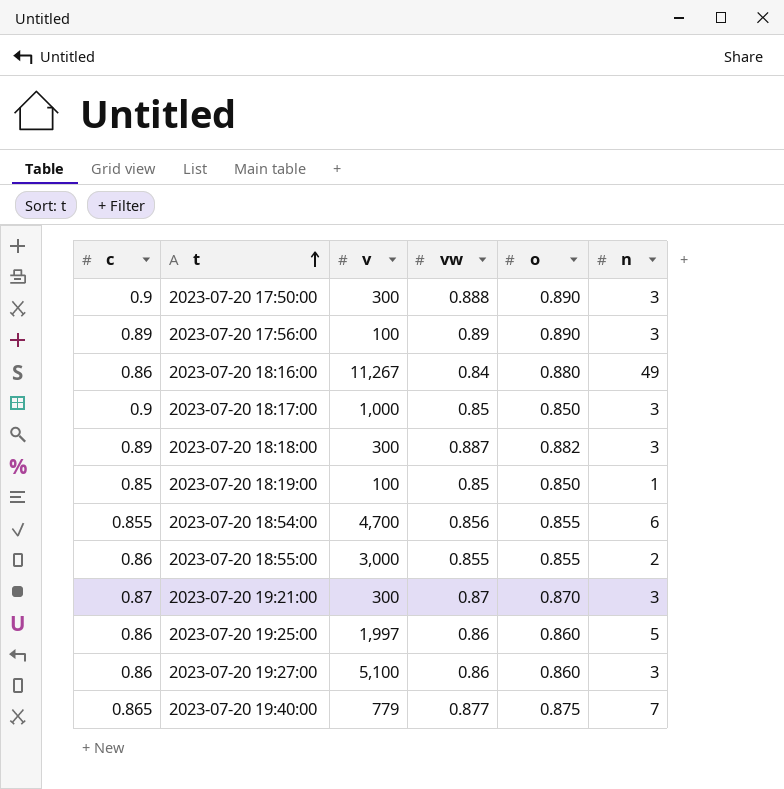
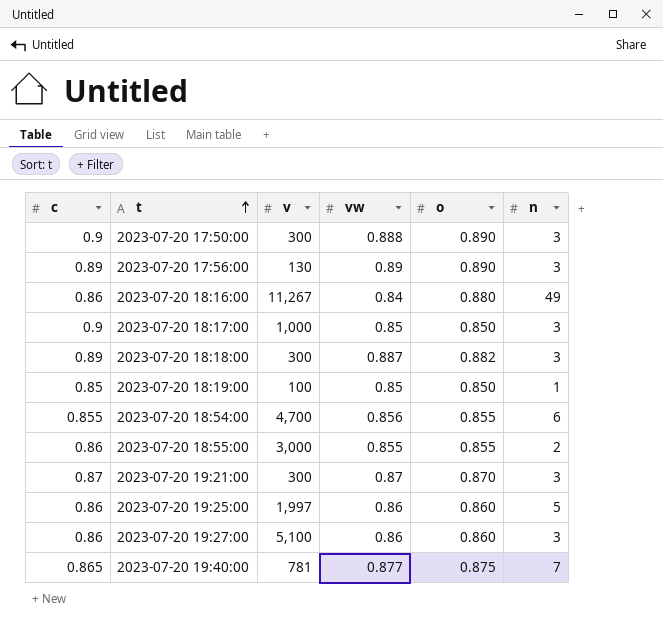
2023-07-20 17:56:00 | v: 100 -> 130
2023-07-20 19:40:00 | v: 779 -> 781

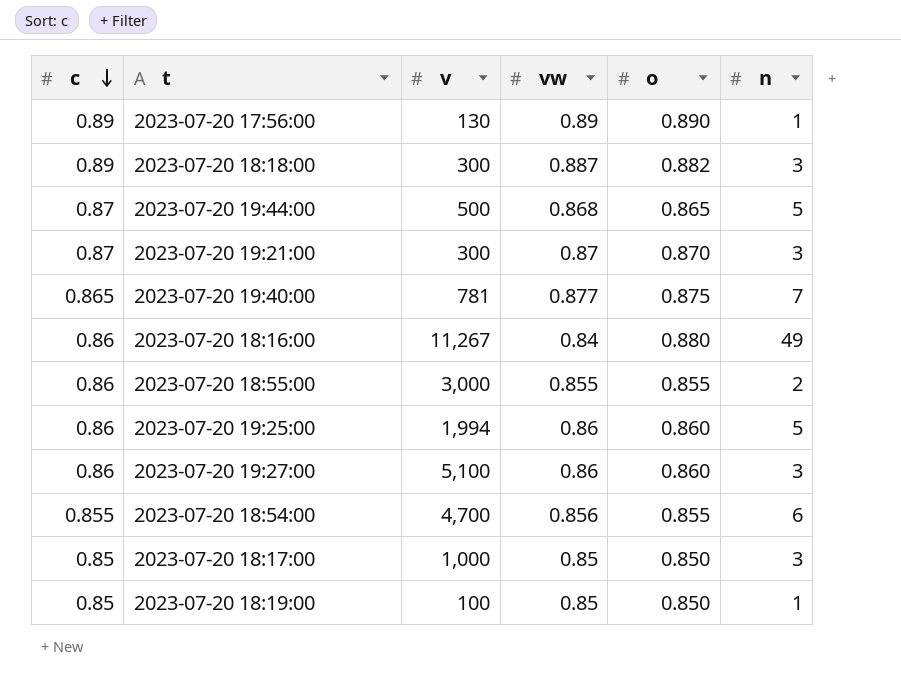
row order: t ascending -> c descending
row 2023-07-20 17:50:00: 0.9 | 300 | 0.888 | 0.890 | 3 -> none
2023-07-20 17:56:00 | n: 3 -> 1
row 2023-07-20 19:44:00: none -> 0.87 | 500 | 0.868 | 0.865 | 5
2023-07-20 19:25:00 | v: 1,997 -> 1,994
2023-07-20 18:17:00 | c: 0.9 -> 0.85

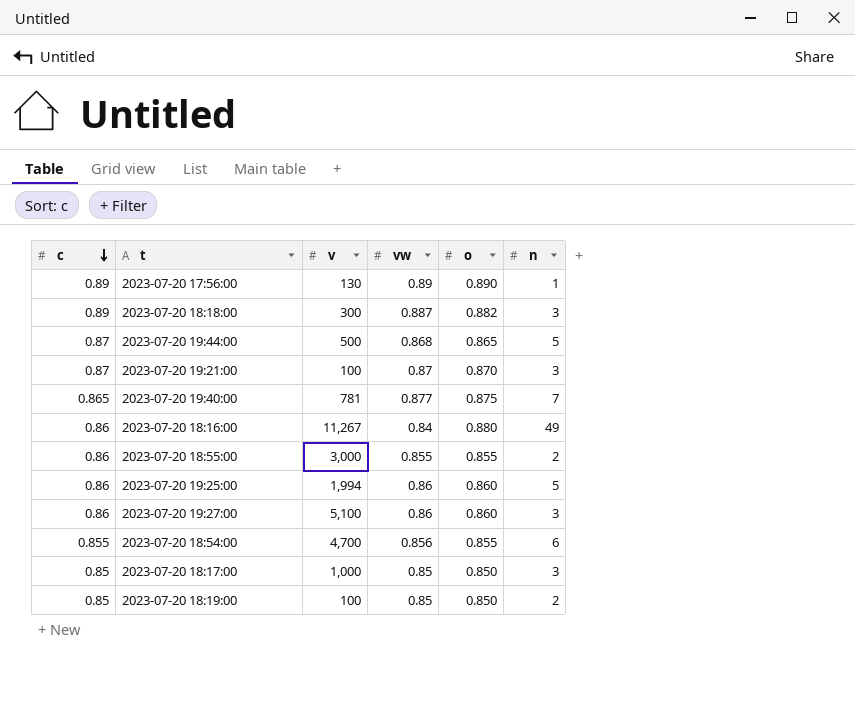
2023-07-20 19:21:00 | v: 300 -> 100
2023-07-20 18:19:00 | n: 1 -> 2

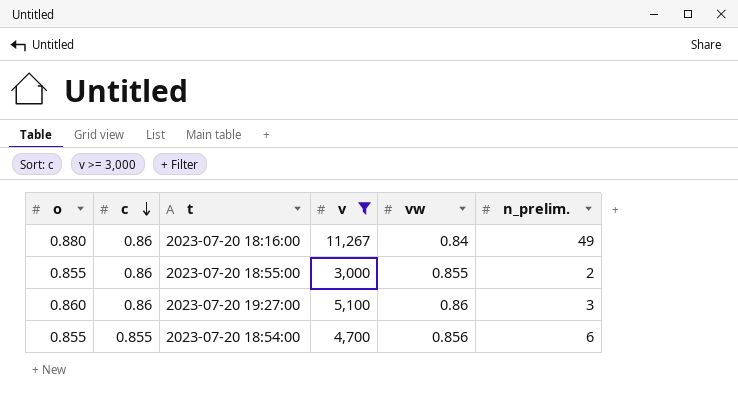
filter: none -> v >= 3,000
column o | position: 5 -> 1
column name: n -> n_prelim.

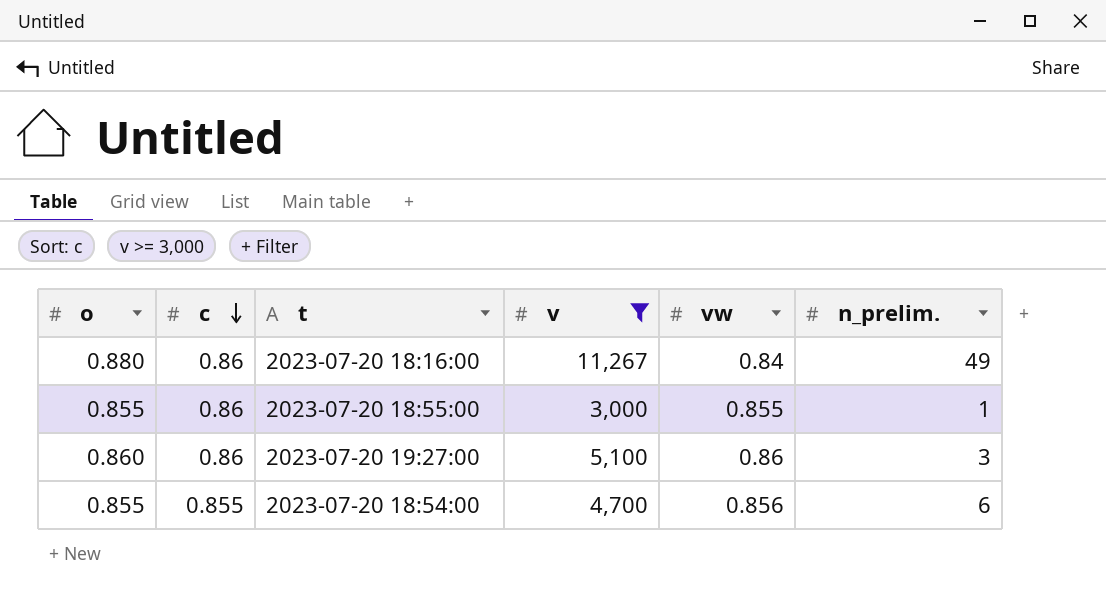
2023-07-20 18:55:00 | n_prelim.: 2 -> 1

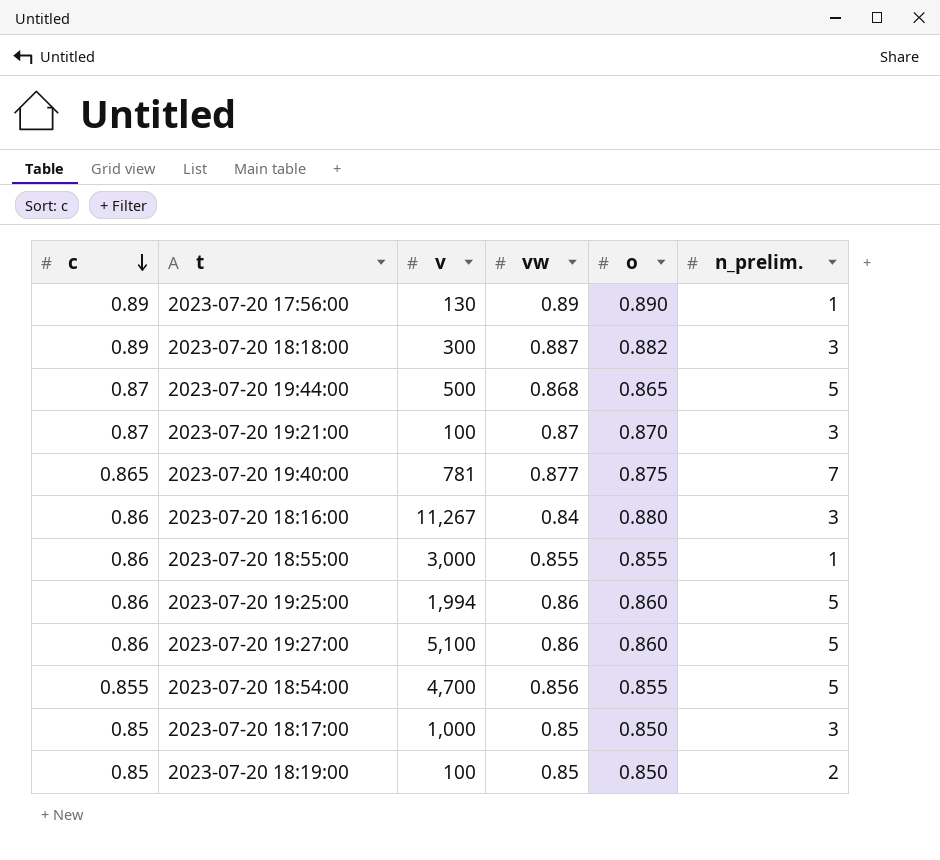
filter: v >= 3,000 -> none
column o | position: 1 -> 5
2023-07-20 18:16:00 | n_prelim.: 49 -> 3
2023-07-20 19:27:00 | n_prelim.: 3 -> 5
2023-07-20 18:54:00 | n_prelim.: 6 -> 5

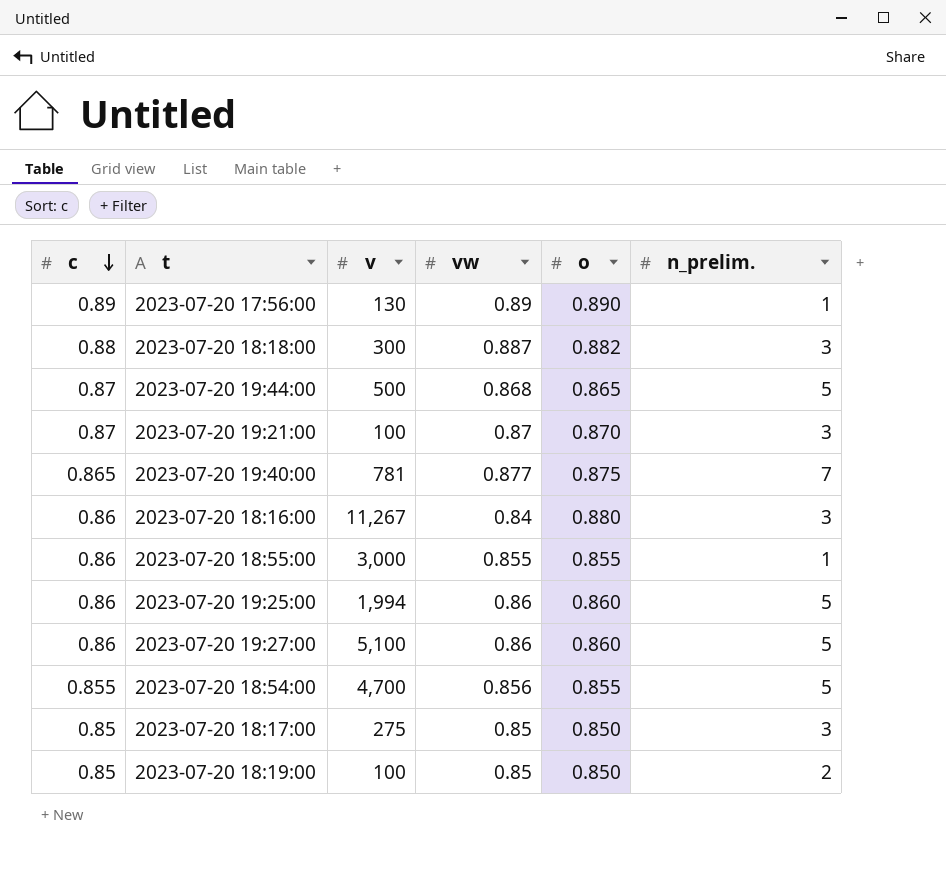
2023-07-20 18:18:00 | c: 0.89 -> 0.88
2023-07-20 18:17:00 | v: 1,000 -> 275

